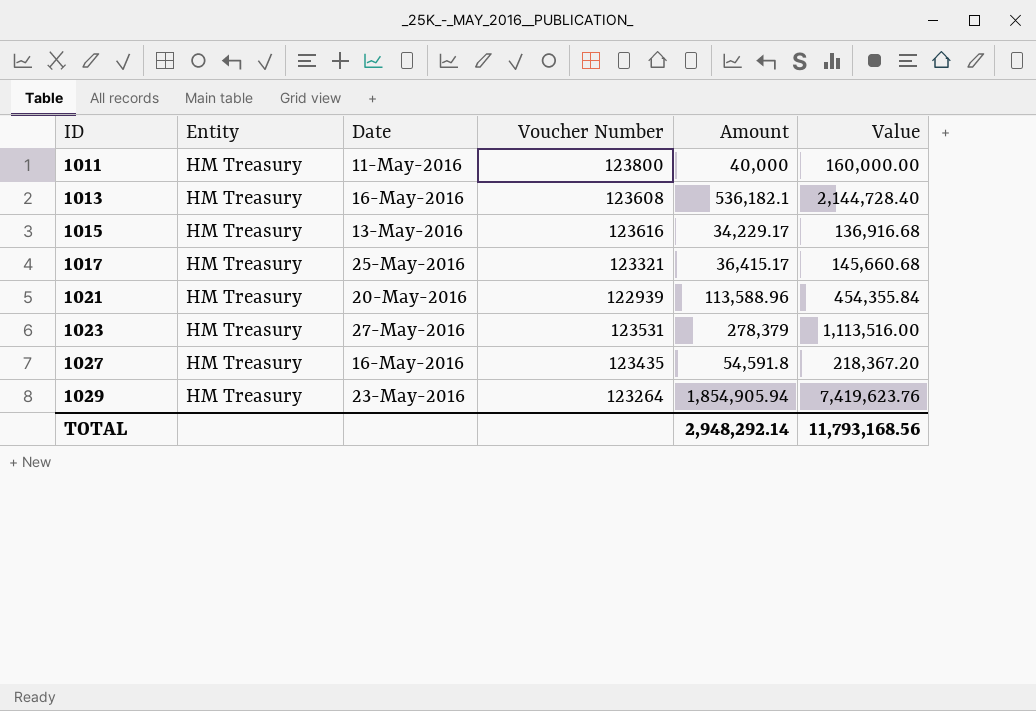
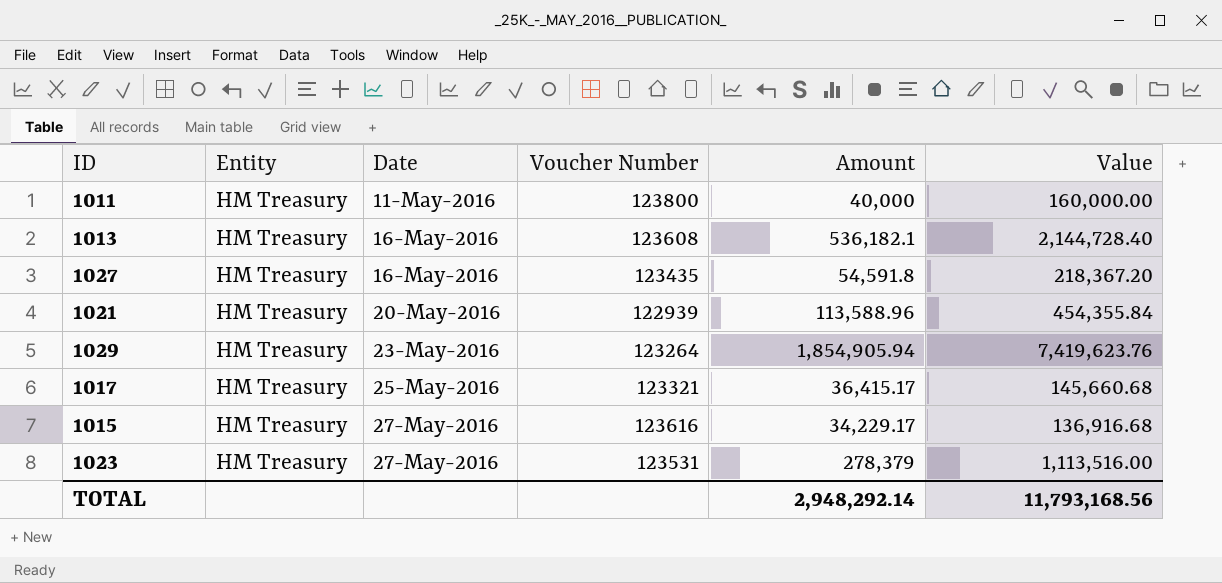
row order: ID ascending -> Date ascending
1015 | Date: 13-May-2016 -> 27-May-2016

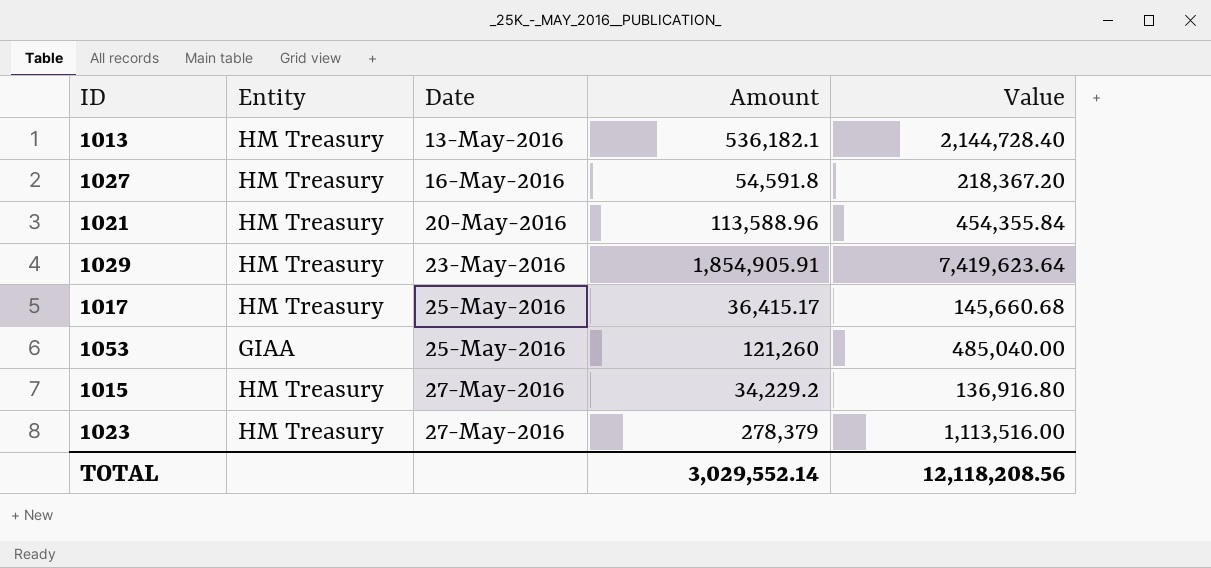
column Voucher Number | position: 4 -> none
row 1011: HM Treasury | 11-May-2016 | 123800 | 40,000 | 160,000.00 -> none
1013 | Date: 16-May-2016 -> 13-May-2016
1029 | Amount: 1,854,905.94 -> 1,854,905.91
1029 | Value: 7,419,623.76 -> 7,419,623.64
row 1053: none -> GIAA | 25-May-2016 | 121,260 | 485,040.00
1015 | Amount: 34,229.17 -> 34,229.2
1015 | Value: 136,916.68 -> 136,916.80
TOTAL | Amount: 2,948,292.14 -> 3,029,552.14
TOTAL | Value: 11,793,168.56 -> 12,118,208.56

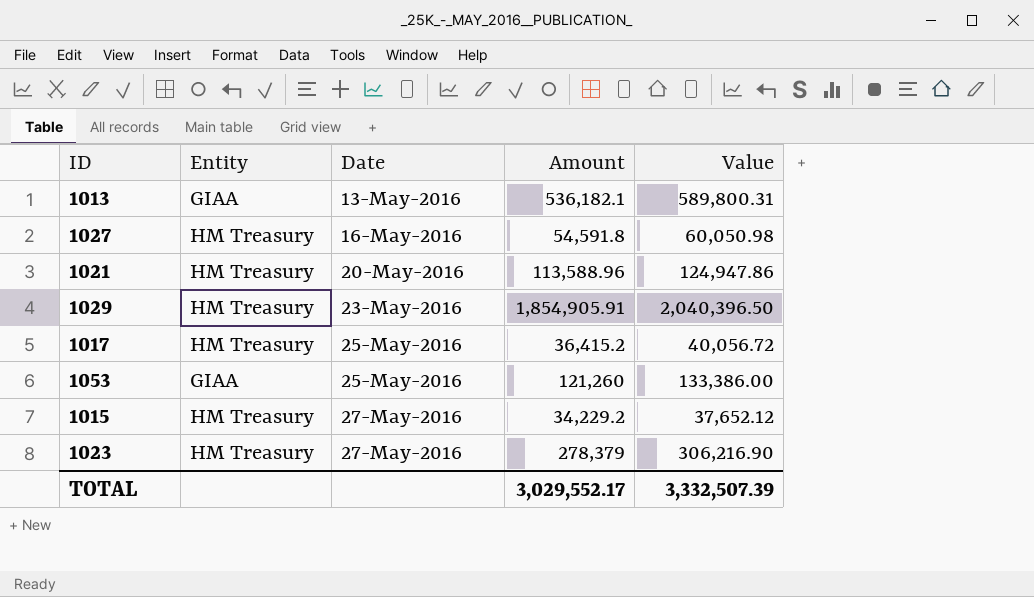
column Value | formula: [Amount] * 4 -> [Amount] * 1.1
1013 | Entity: HM Treasury -> GIAA
1017 | Amount: 36,415.17 -> 36,415.2
TOTAL | Amount: 3,029,552.14 -> 3,029,552.17
TOTAL | Value: 12,118,208.56 -> 3,332,507.39

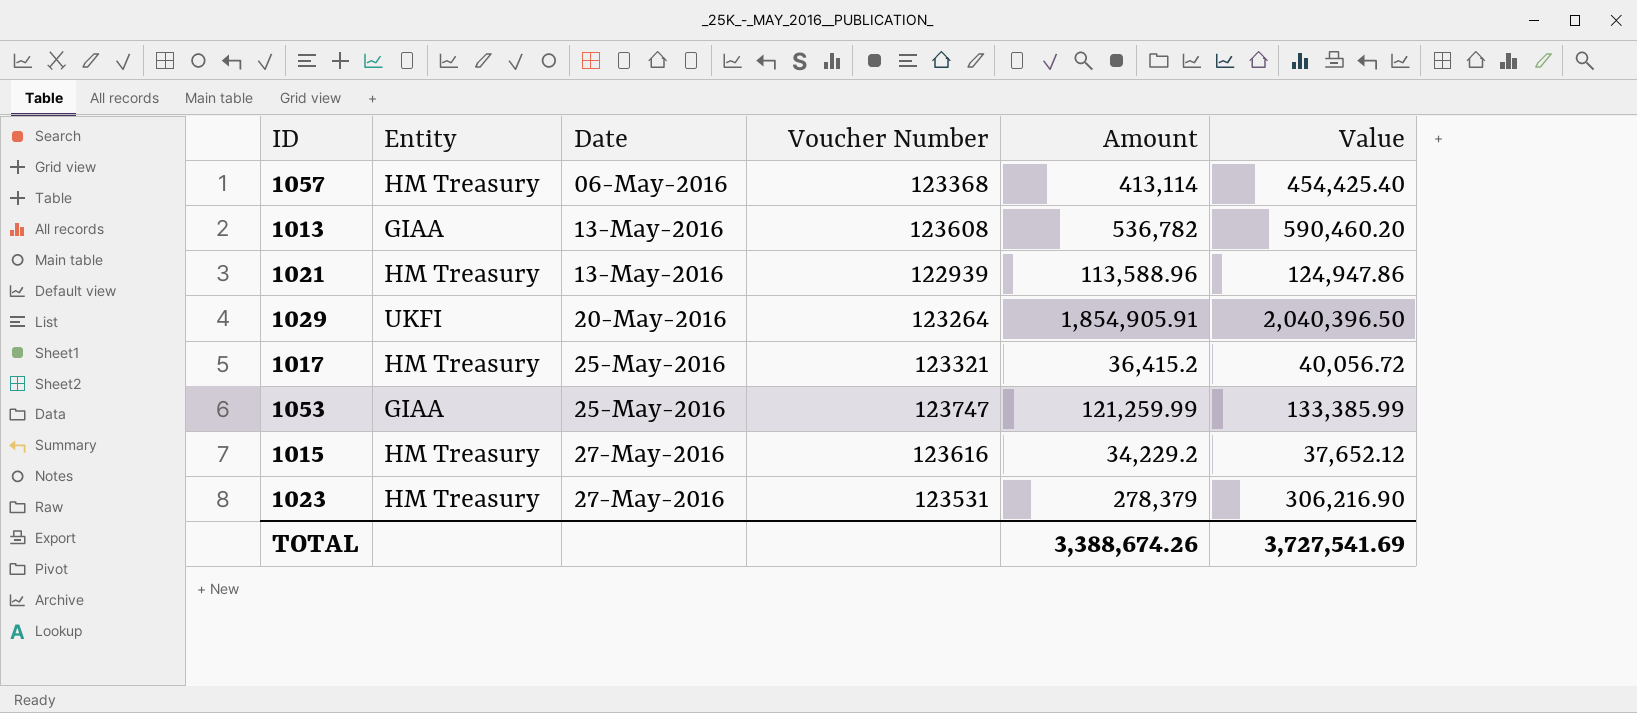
column Voucher Number | position: none -> 4
row 1027: HM Treasury | 16-May-2016 | 54,591.8 | 60,050.98 -> none
row 1057: none -> HM Treasury | 06-May-2016 | 123368 | 413,114 | 454,425.40
1013 | Amount: 536,182.1 -> 536,782
1013 | Value: 589,800.31 -> 590,460.20
1021 | Date: 20-May-2016 -> 13-May-2016
1029 | Entity: HM Treasury -> UKFI
1029 | Date: 23-May-2016 -> 20-May-2016
1053 | Amount: 121,260 -> 121,259.99
1053 | Value: 133,386.00 -> 133,385.99
TOTAL | Amount: 3,029,552.17 -> 3,388,674.26
TOTAL | Value: 3,332,507.39 -> 3,727,541.69

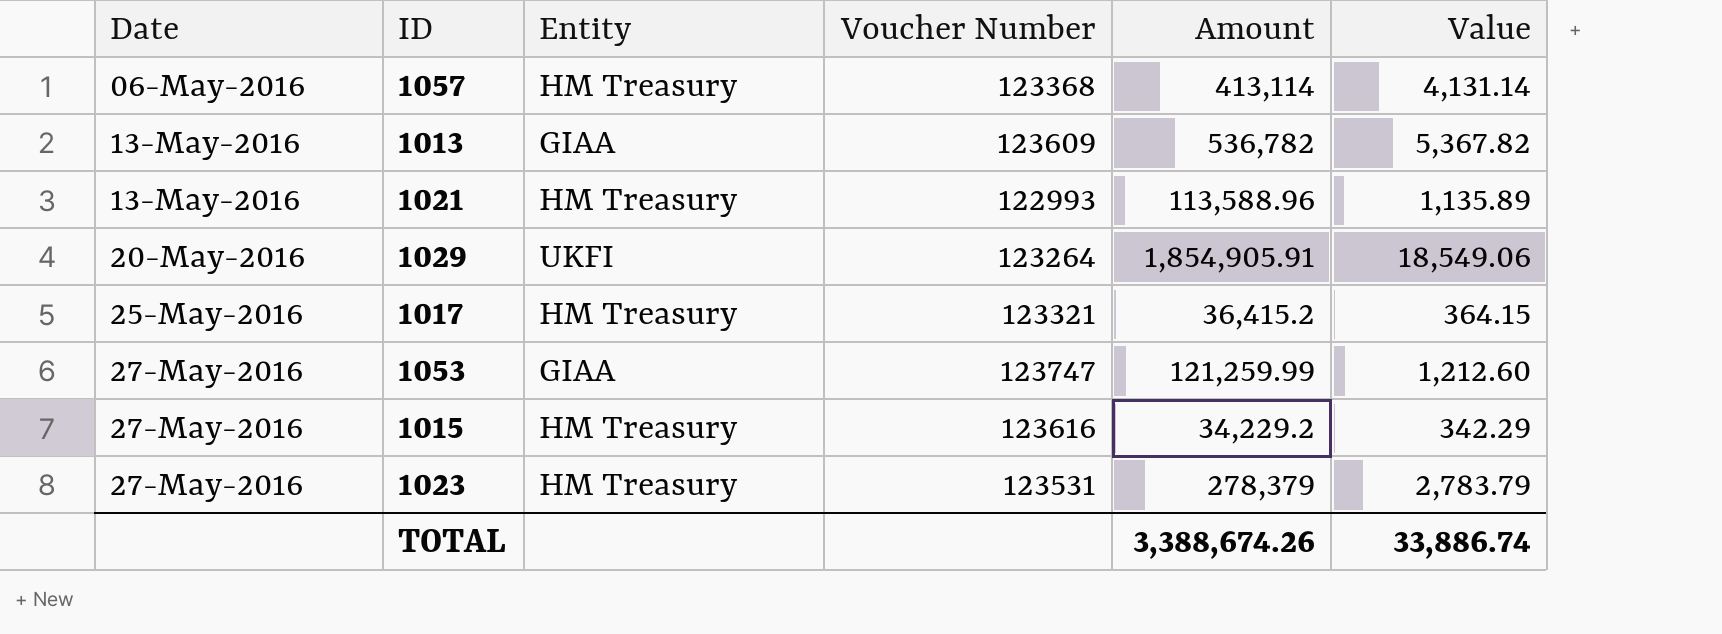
column Date | position: 3 -> 1
column Value | formula: [Amount] * 1.1 -> [Amount] * 0.01
1013 | Voucher Number: 123608 -> 123609
1021 | Voucher Number: 122939 -> 122993
1053 | Date: 25-May-2016 -> 27-May-2016
TOTAL | Value: 3,727,541.69 -> 33,886.74

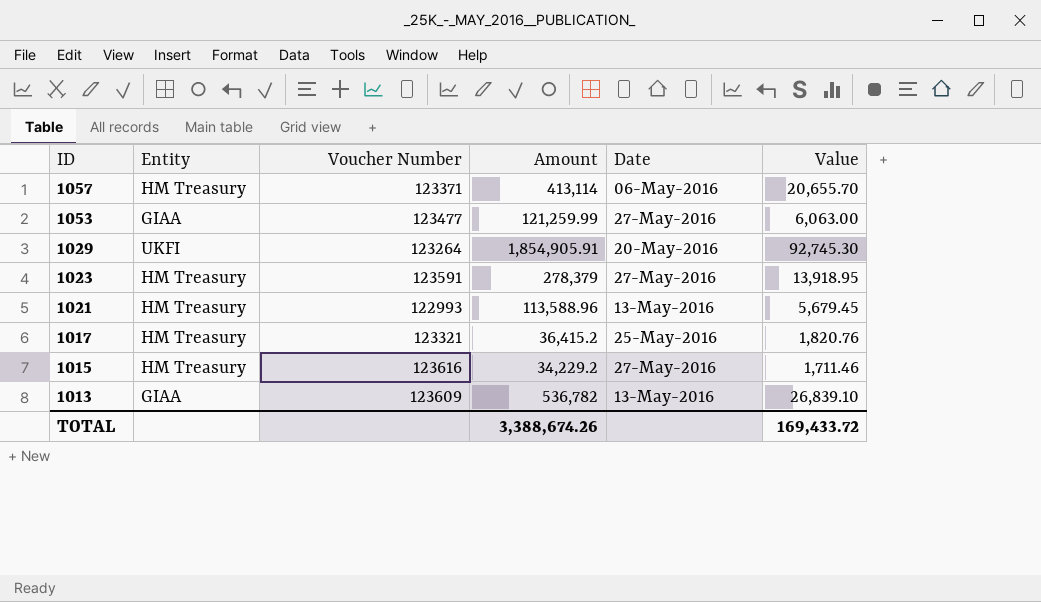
row order: Date ascending -> ID descending
column Date | position: 1 -> 5
column Value | formula: [Amount] * 0.01 -> [Amount] * 0.05
1057 | Voucher Number: 123368 -> 123371
1053 | Voucher Number: 123747 -> 123477
1023 | Voucher Number: 123531 -> 123591
TOTAL | Value: 33,886.74 -> 169,433.72

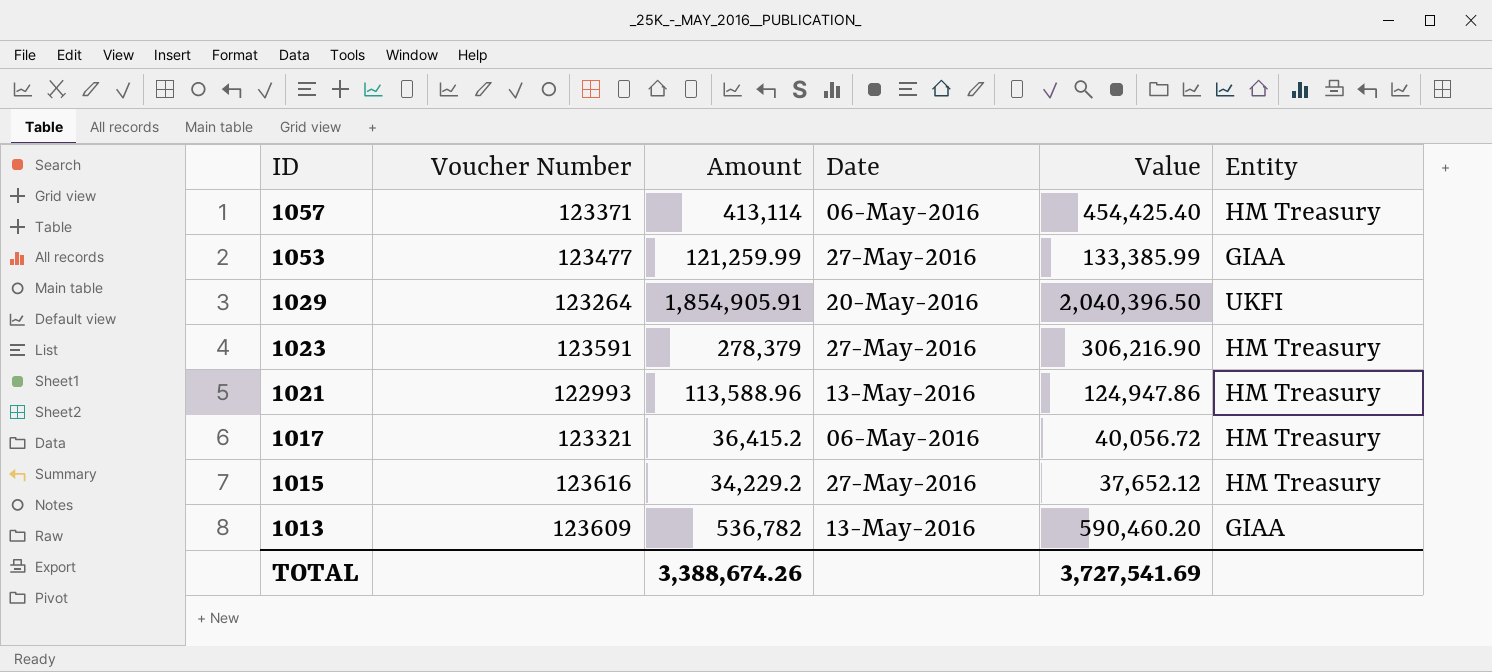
column Value | formula: [Amount] * 0.05 -> [Amount] * 1.1
column Entity | position: 2 -> 6
1017 | Date: 25-May-2016 -> 06-May-2016
TOTAL | Value: 169,433.72 -> 3,727,541.69

